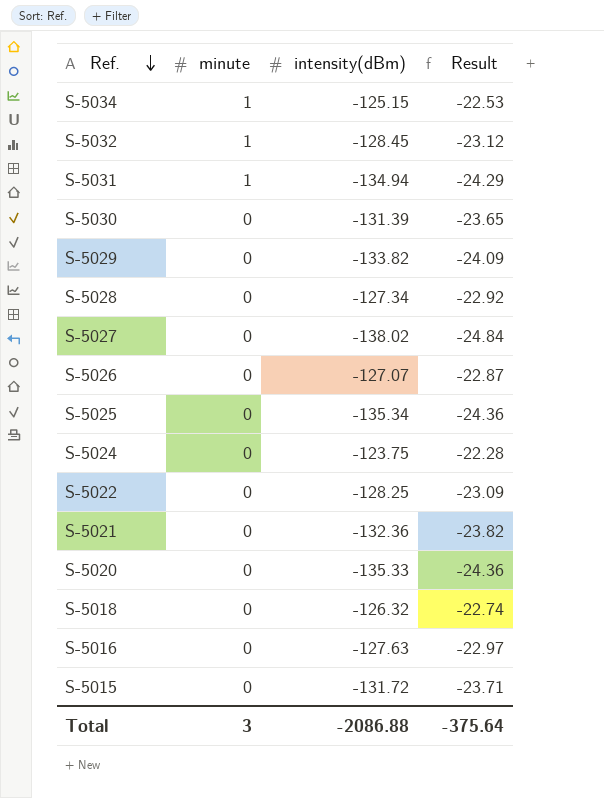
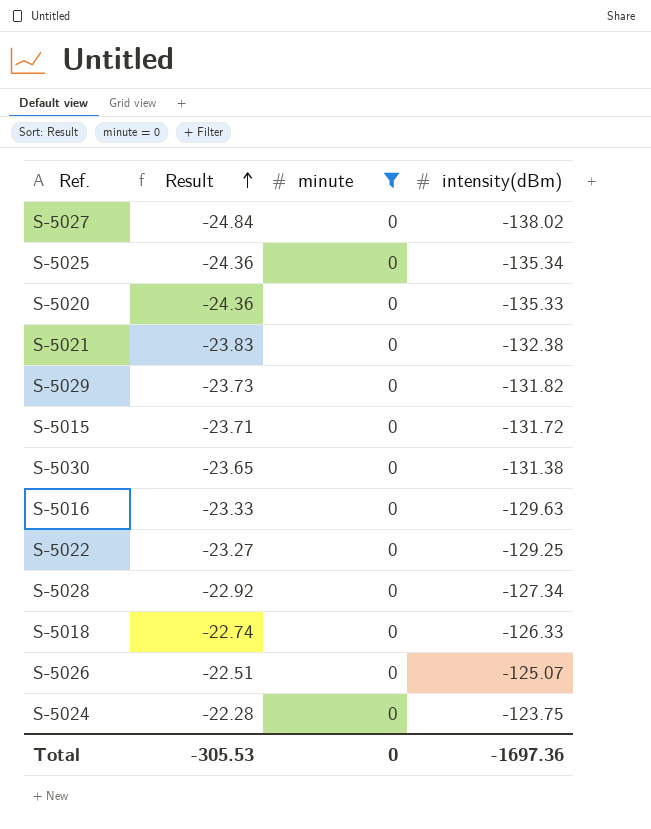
filter: none -> minute = 0
row order: Ref. descending -> Result ascending
column Result | position: 4 -> 2
S-5021 | Result: -23.82 -> -23.83
S-5021 | intensity(dBm): -132.36 -> -132.38
S-5029 | Result: -24.09 -> -23.73
S-5029 | intensity(dBm): -133.82 -> -131.82
S-5030 | intensity(dBm): -131.39 -> -131.38
S-5016 | Result: -22.97 -> -23.33
S-5016 | intensity(dBm): -127.63 -> -129.63
S-5022 | Result: -23.09 -> -23.27
S-5022 | intensity(dBm): -128.25 -> -129.25
S-5018 | intensity(dBm): -126.32 -> -126.33
S-5026 | Result: -22.87 -> -22.51
S-5026 | intensity(dBm): -127.07 -> -125.07
Total | Result: -375.64 -> -305.53
Total | minute: 3 -> 0
Total | intensity(dBm): -2086.88 -> -1697.36

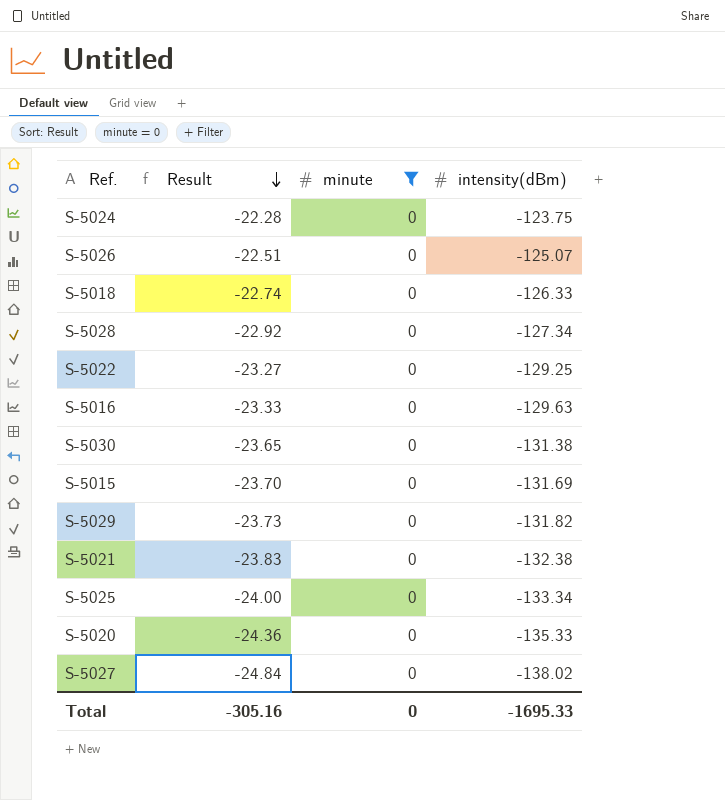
row order: Result ascending -> Result descending
S-5015 | Result: -23.71 -> -23.70
S-5015 | intensity(dBm): -131.72 -> -131.69
S-5025 | Result: -24.36 -> -24.00
S-5025 | intensity(dBm): -135.34 -> -133.34
Total | Result: -305.53 -> -305.16
Total | intensity(dBm): -1697.36 -> -1695.33

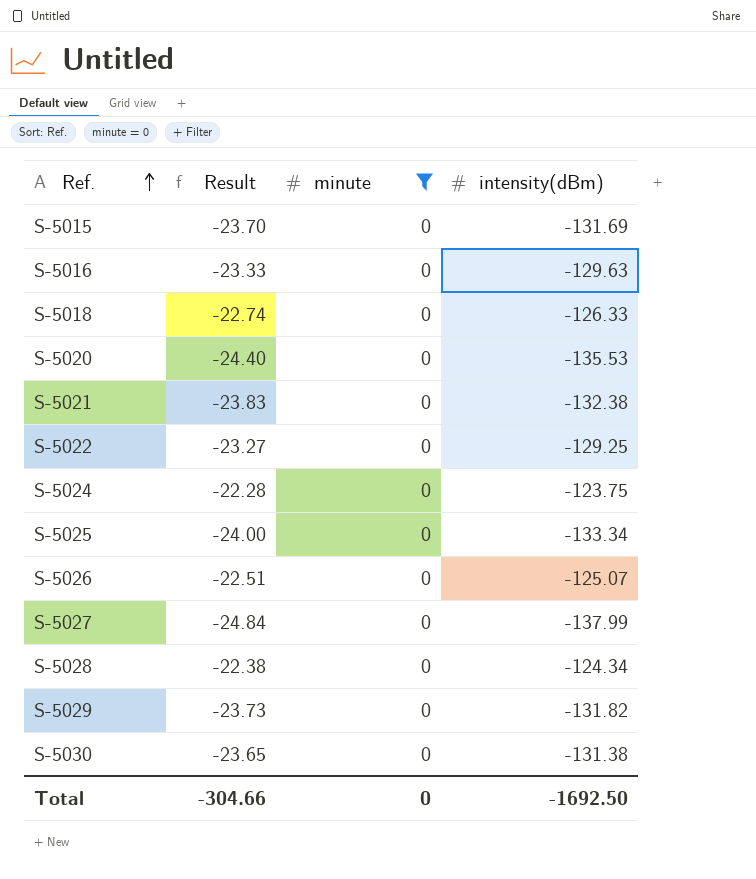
row order: Result descending -> Ref. ascending
S-5020 | Result: -24.36 -> -24.40
S-5020 | intensity(dBm): -135.33 -> -135.53
S-5027 | intensity(dBm): -138.02 -> -137.99
S-5028 | Result: -22.92 -> -22.38
S-5028 | intensity(dBm): -127.34 -> -124.34
Total | Result: -305.16 -> -304.66
Total | intensity(dBm): -1695.33 -> -1692.50

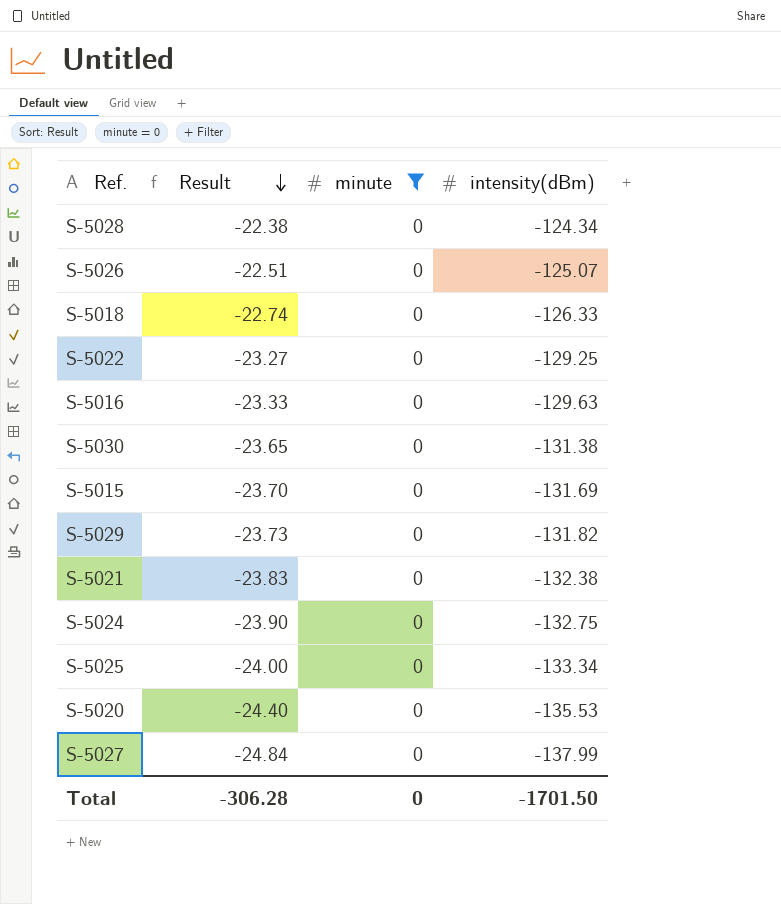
row order: Ref. ascending -> Result descending
S-5024 | Result: -22.28 -> -23.90
S-5024 | intensity(dBm): -123.75 -> -132.75
Total | Result: -304.66 -> -306.28
Total | intensity(dBm): -1692.50 -> -1701.50

